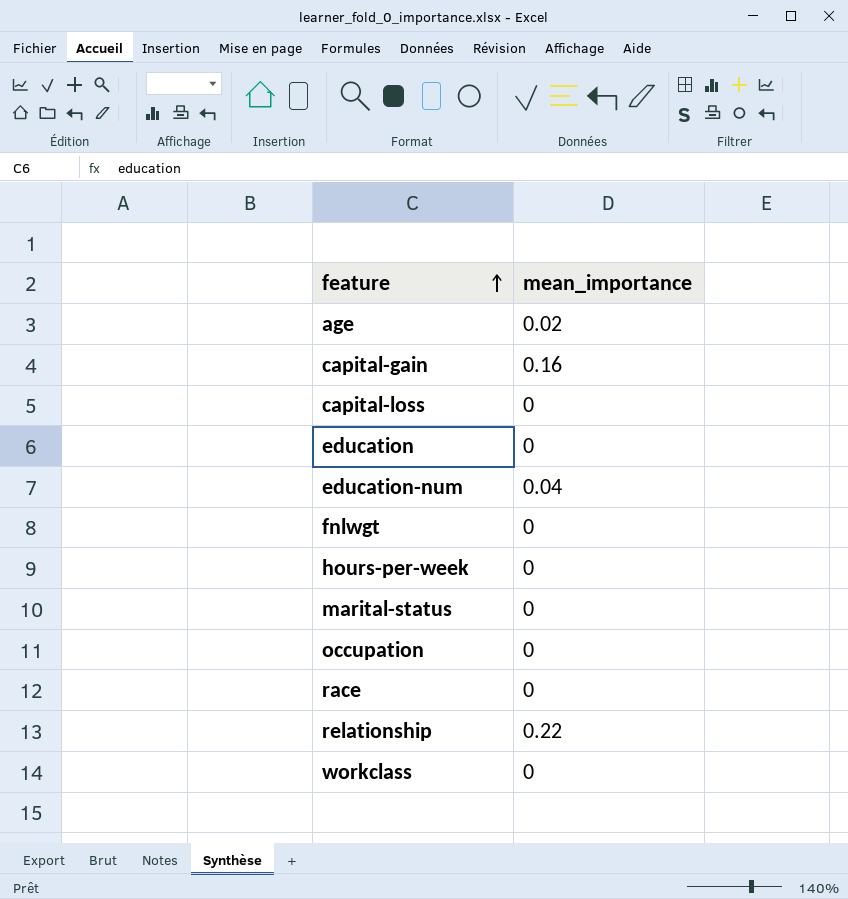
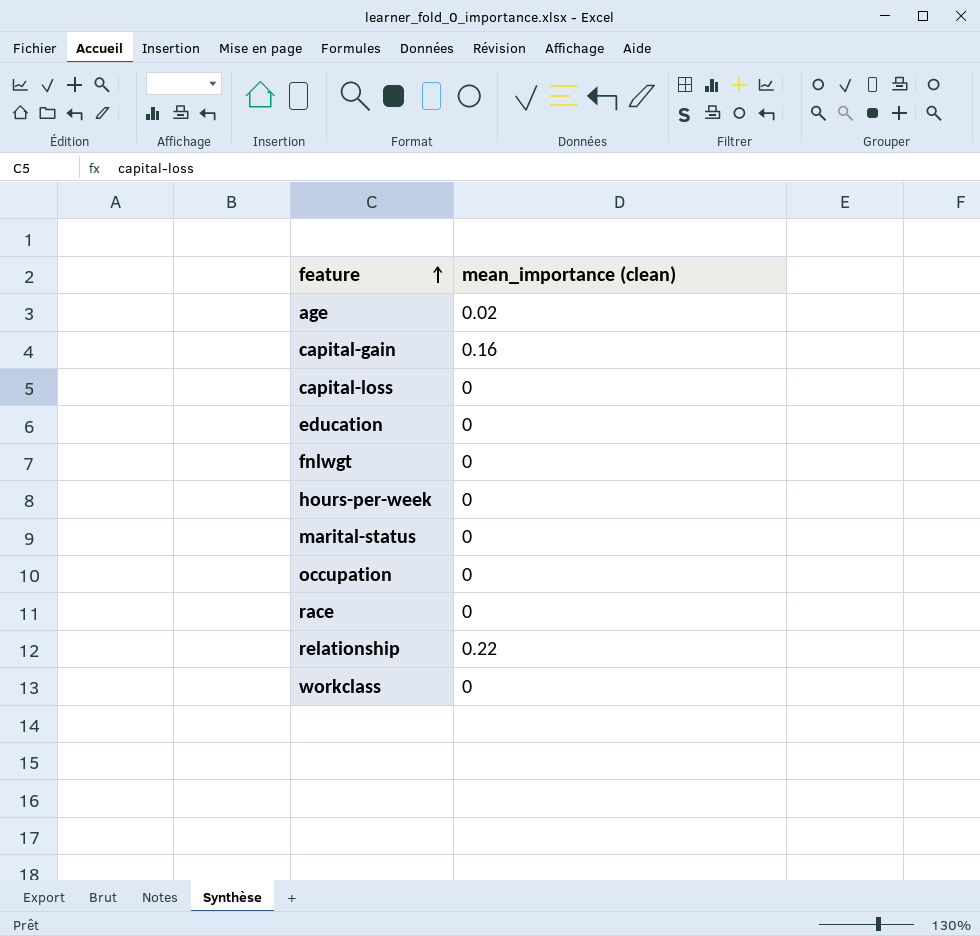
column name: mean_importance -> mean_importance (clean)
row education-num: 0.04 -> none

